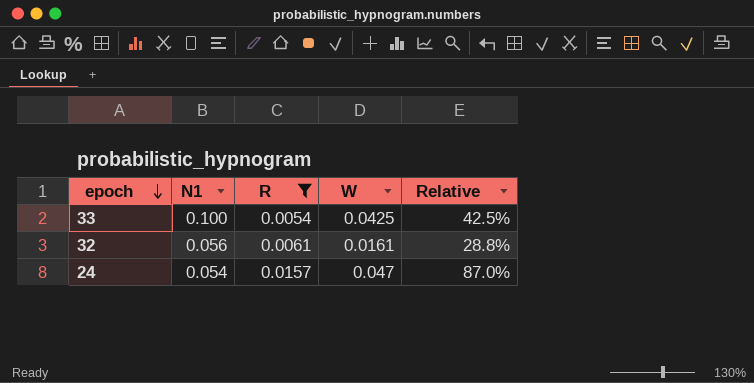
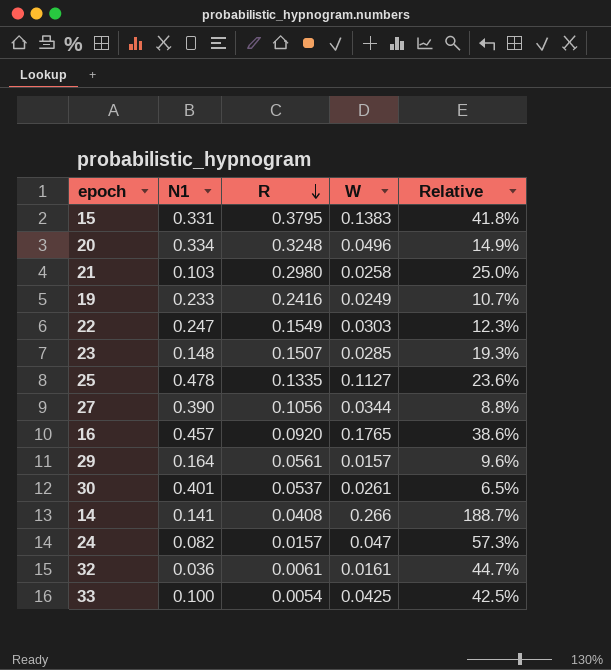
filter: R <= 0.0157 -> none
row order: epoch descending -> R descending
24 | N1: 0.054 -> 0.082
24 | Relative: 87.0% -> 57.3%
32 | N1: 0.056 -> 0.036
32 | Relative: 28.8% -> 44.7%

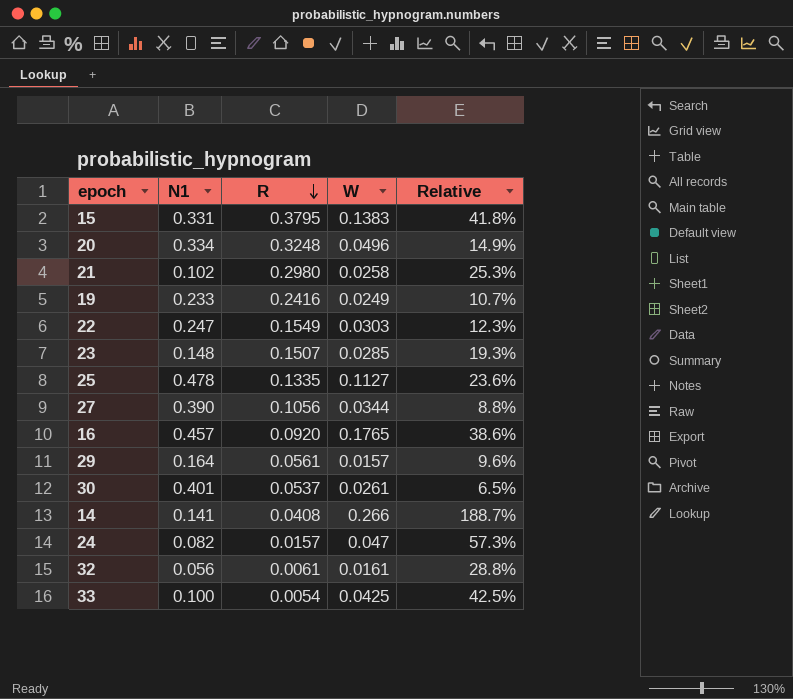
21 | N1: 0.103 -> 0.102
21 | Relative: 25.0% -> 25.3%
32 | N1: 0.036 -> 0.056
32 | Relative: 44.7% -> 28.8%

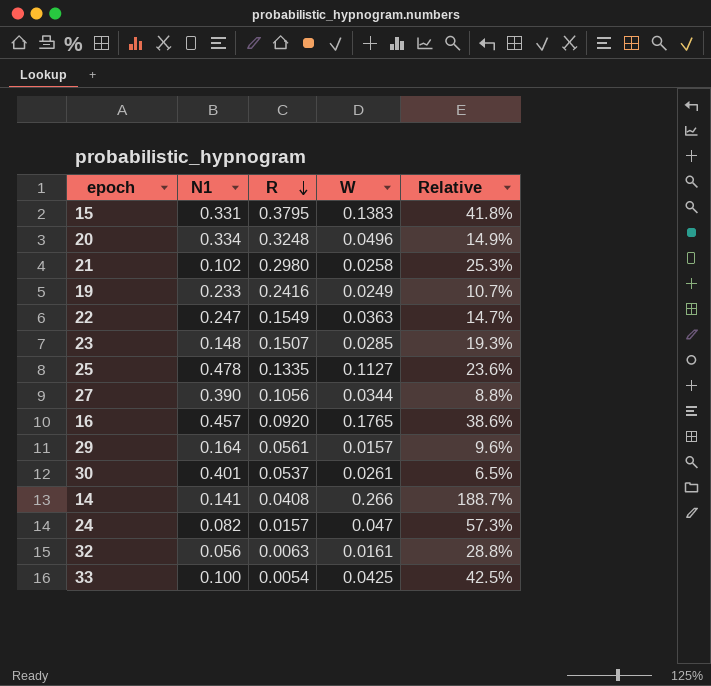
22 | W: 0.0303 -> 0.0363
22 | Relative: 12.3% -> 14.7%
32 | R: 0.0061 -> 0.0063

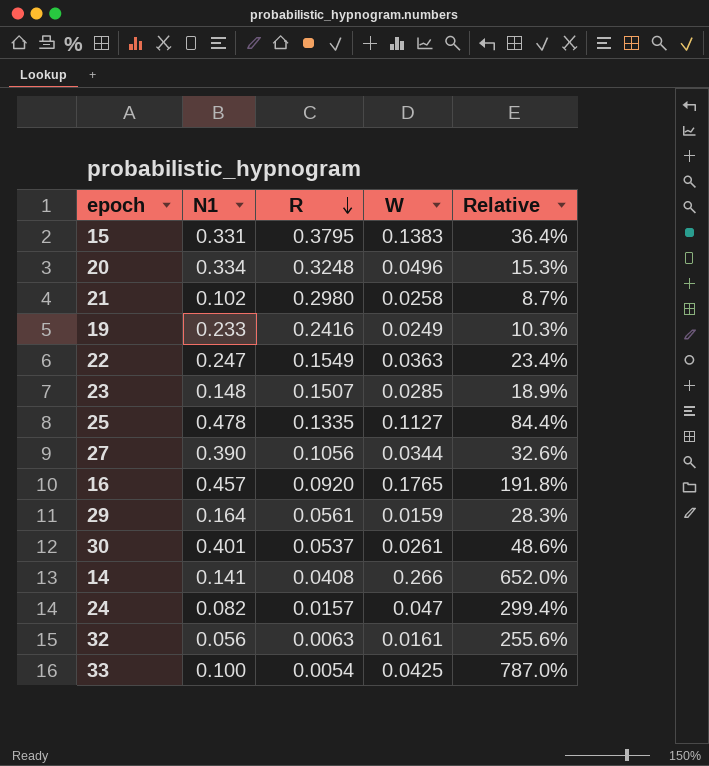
column Relative | formula: [W] / [N1] -> [W] / [R]
29 | W: 0.0157 -> 0.0159

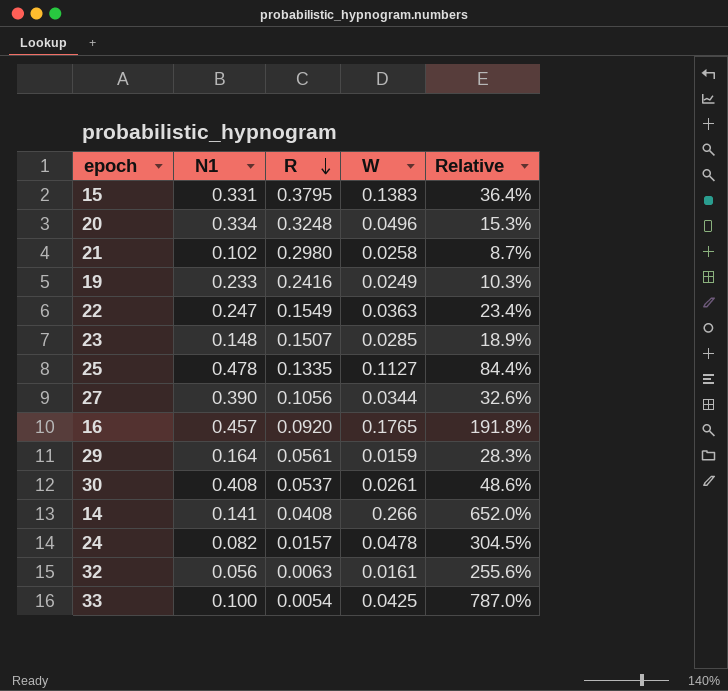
30 | N1: 0.401 -> 0.408
24 | W: 0.047 -> 0.0478
24 | Relative: 299.4% -> 304.5%

